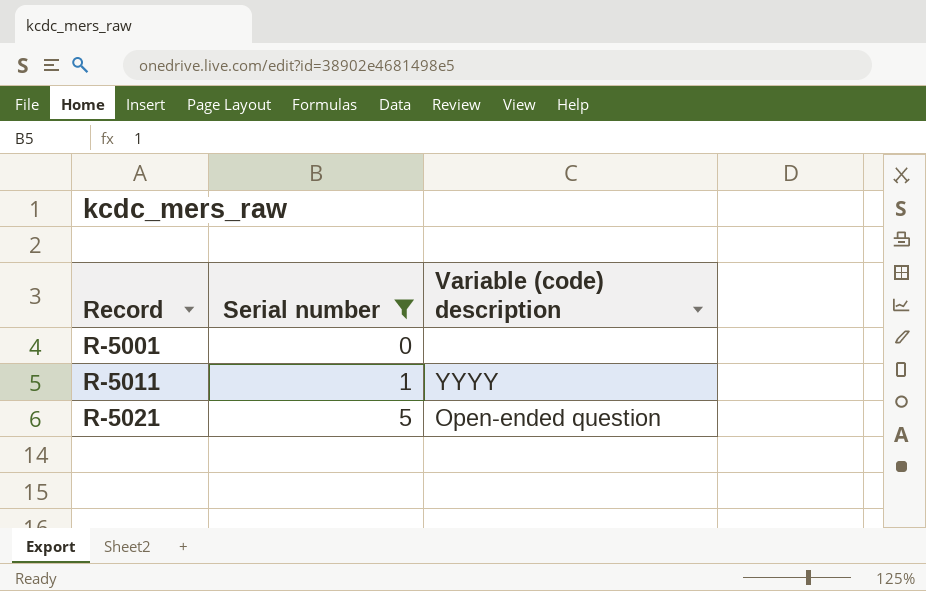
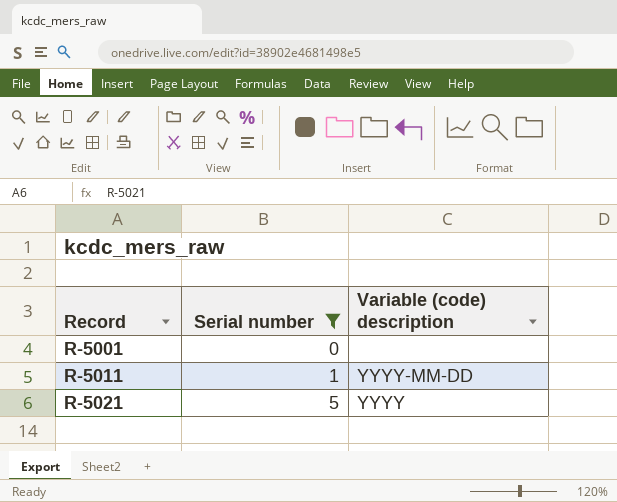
R-5011 | Variable (code) description: YYYY -> YYYY-MM-DD
R-5021 | Variable (code) description: Open-ended question -> YYYY

